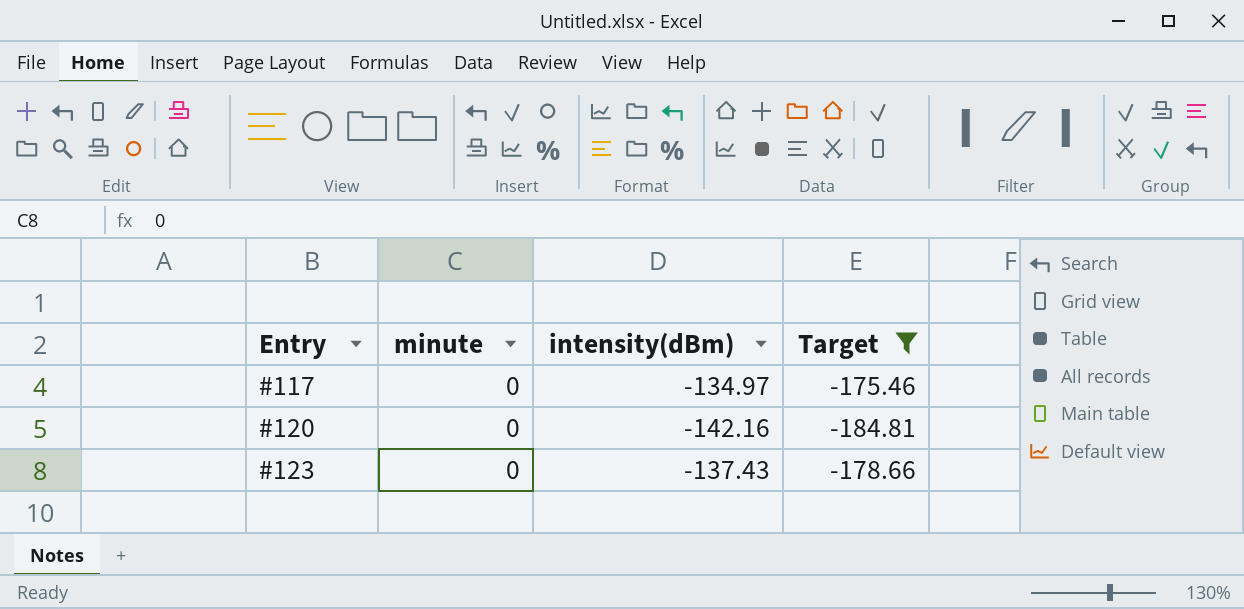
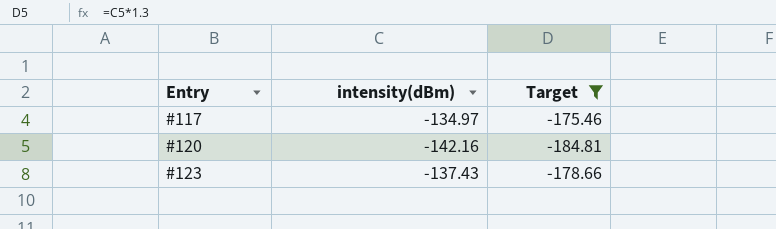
column minute | position: 2 -> none

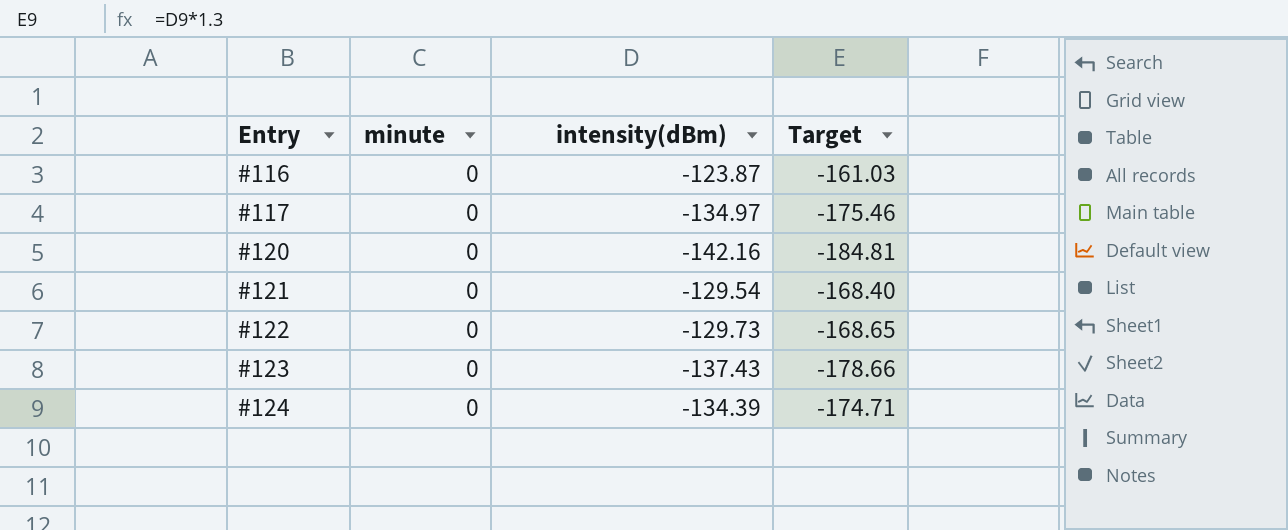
filter: Target <= -175.46 -> none
column minute | position: none -> 2

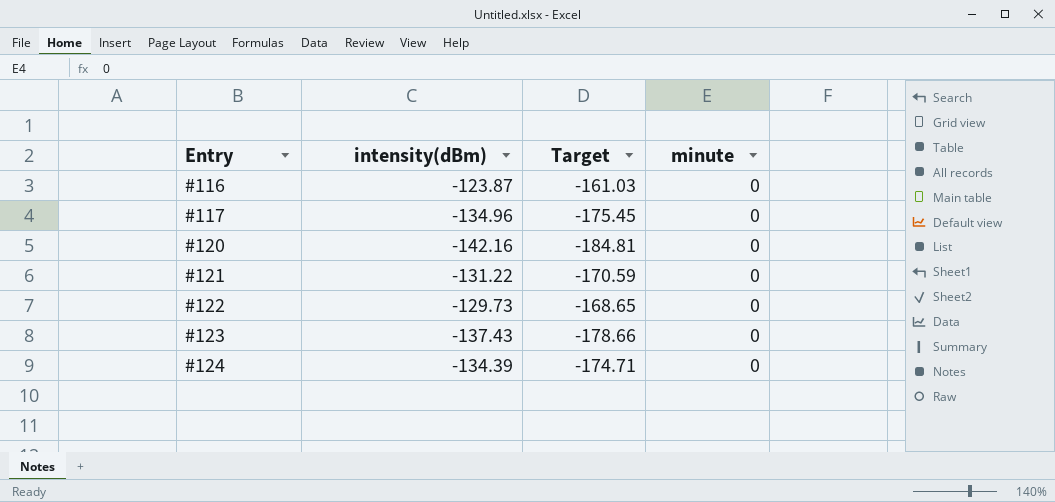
column minute | position: 2 -> 4
#117 | intensity(dBm): -134.97 -> -134.96
#117 | Target: -175.46 -> -175.45
#121 | intensity(dBm): -129.54 -> -131.22
#121 | Target: -168.40 -> -170.59

